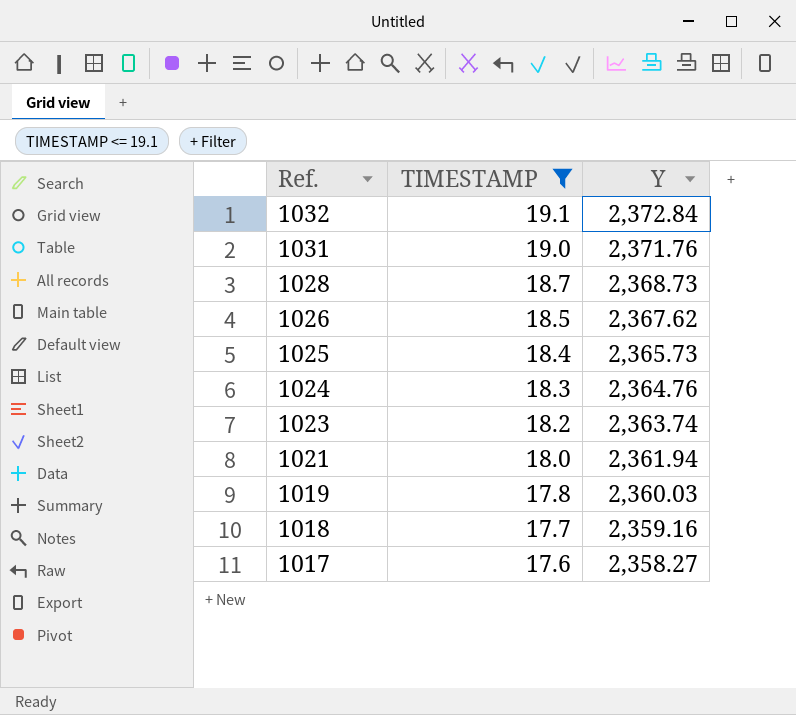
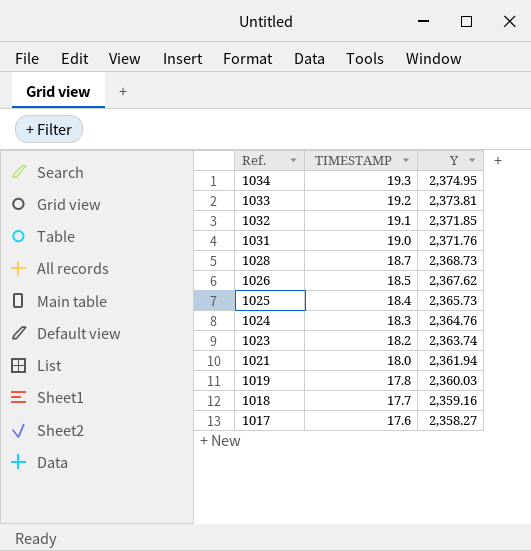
filter: TIMESTAMP <= 19.1 -> none
1032 | Y: 2,372.84 -> 2,371.85

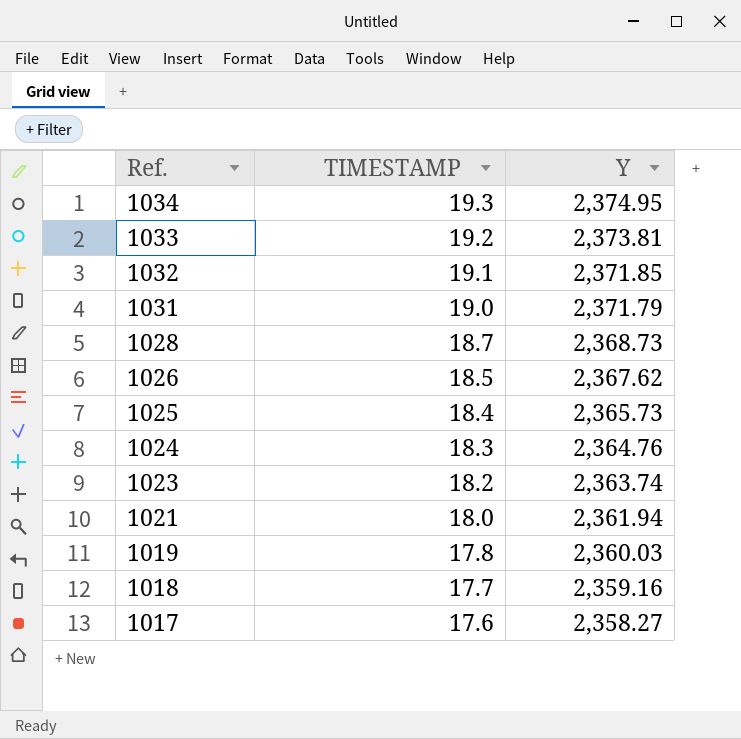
1031 | Y: 2,371.76 -> 2,371.79

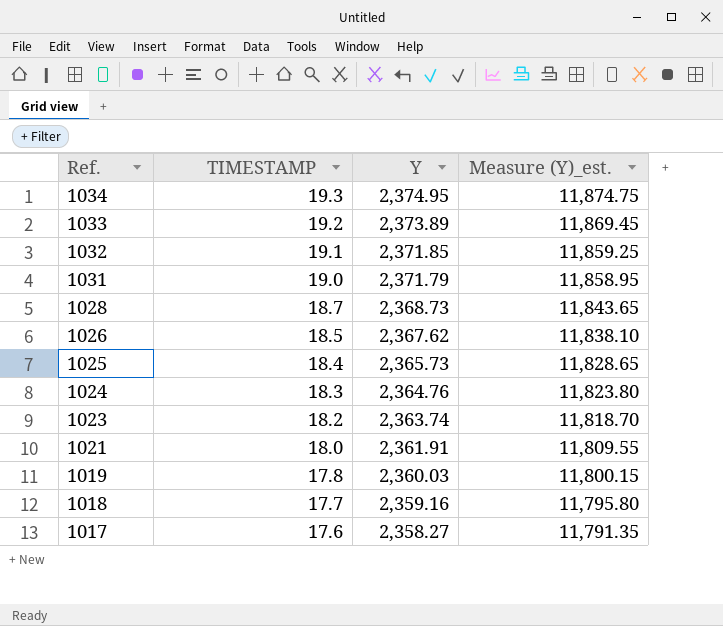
column Measure (Y)_est. | formula: none -> [Y] * 5
1033 | Y: 2,373.81 -> 2,373.89
1021 | Y: 2,361.94 -> 2,361.91

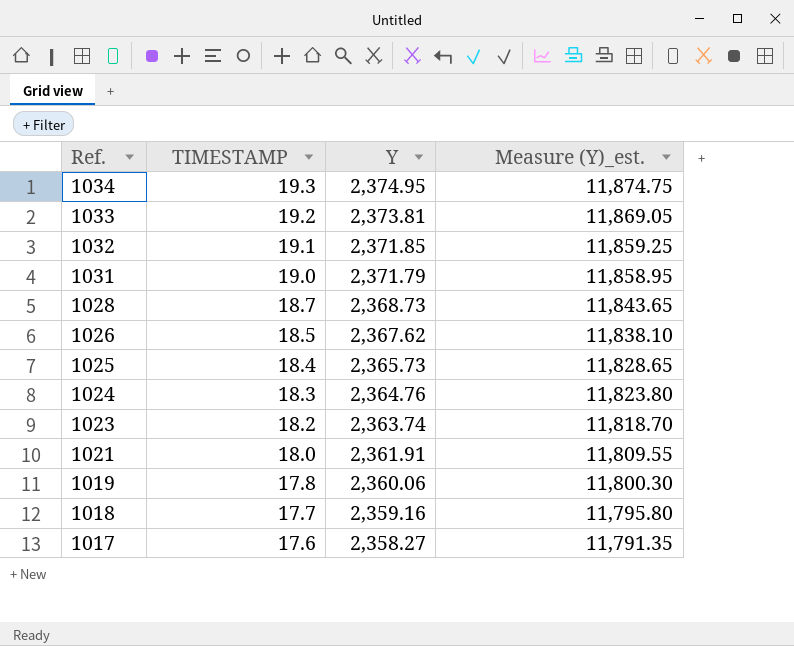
1033 | Y: 2,373.89 -> 2,373.81
1033 | Measure (Y)_est.: 11,869.45 -> 11,869.05
1019 | Y: 2,360.03 -> 2,360.06
1019 | Measure (Y)_est.: 11,800.15 -> 11,800.30

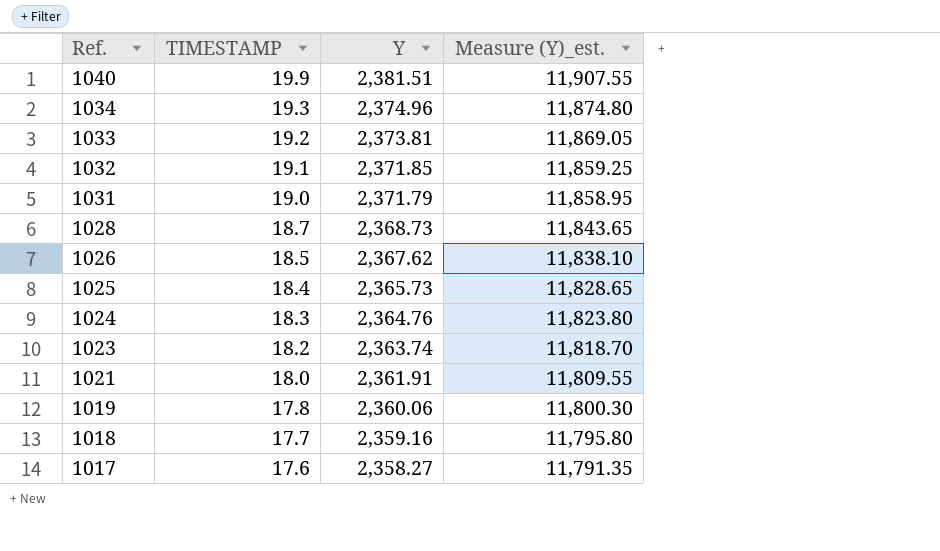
row 1040: none -> 19.9 | 2,381.51 | 11,907.55
1034 | Y: 2,374.95 -> 2,374.96
1034 | Measure (Y)_est.: 11,874.75 -> 11,874.80

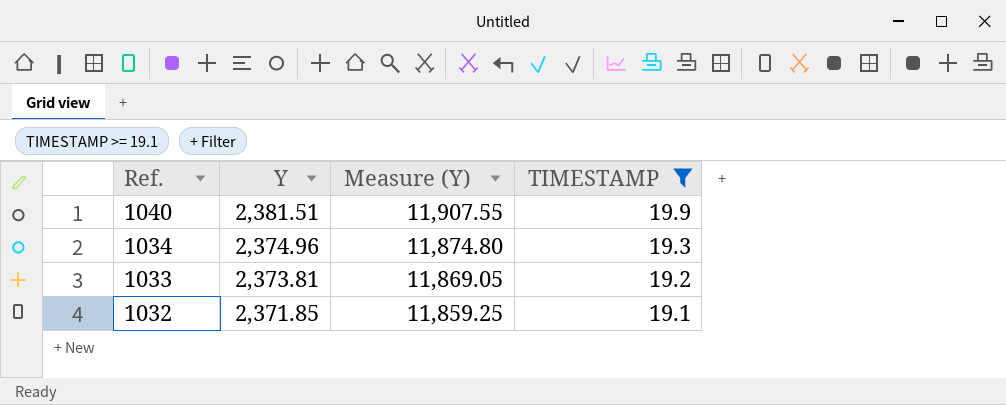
filter: none -> TIMESTAMP >= 19.1
column name: Measure (Y)_est. -> Measure (Y)
column TIMESTAMP | position: 2 -> 4

